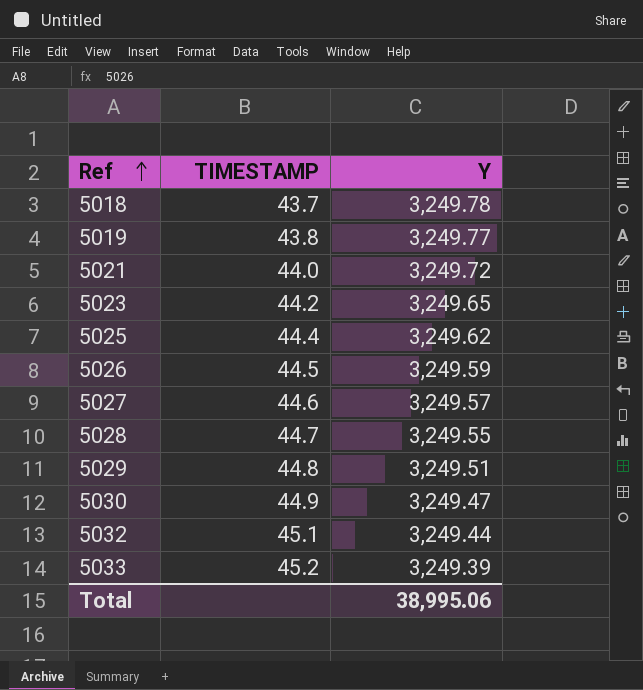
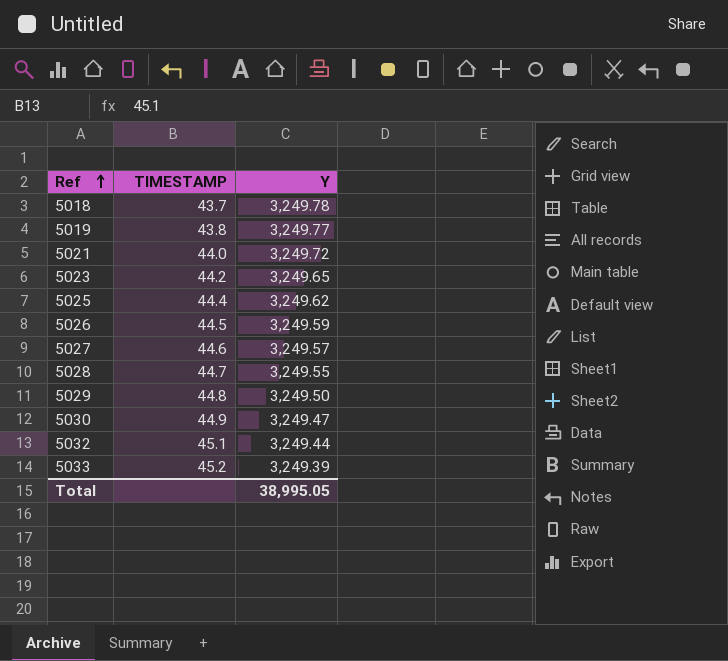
5029 | Y: 3,249.51 -> 3,249.50
Total | Y: 38,995.06 -> 38,995.05

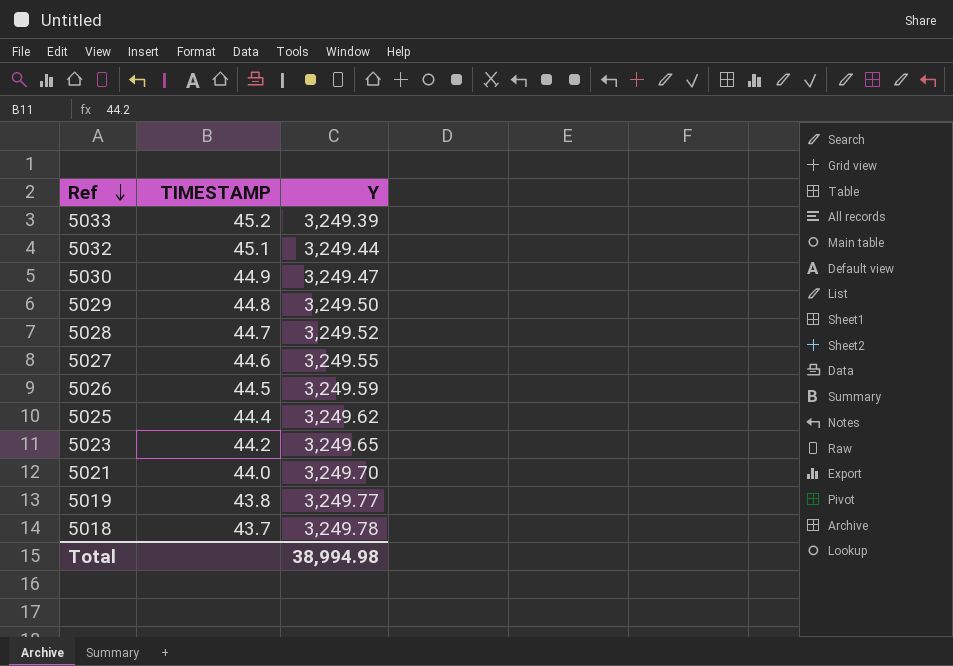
row order: Ref ascending -> Ref descending
5028 | Y: 3,249.55 -> 3,249.52
5027 | Y: 3,249.57 -> 3,249.55
5021 | Y: 3,249.72 -> 3,249.70
Total | Y: 38,995.05 -> 38,994.98

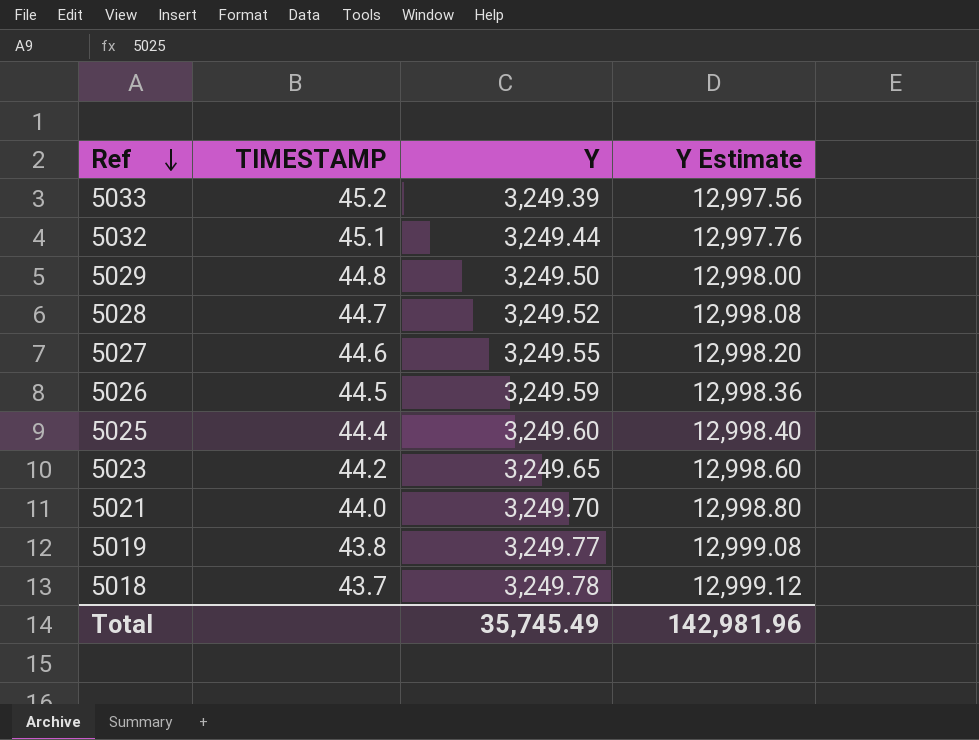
column Y Estimate | formula: none -> [Y] * 4
row 5030: 44.9 | 3,249.47 -> none
5025 | Y: 3,249.62 -> 3,249.60
Total | Y: 38,994.98 -> 35,745.49

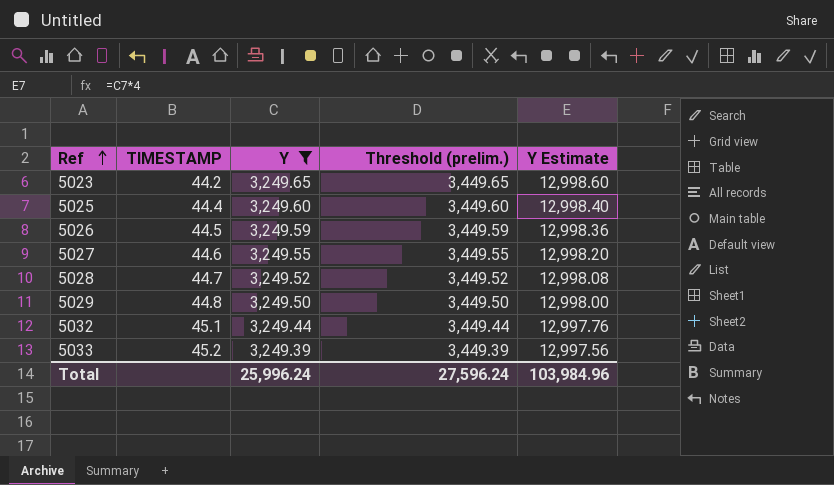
filter: none -> Y <= 3,249.65
row order: Ref descending -> Ref ascending
column Threshold (prelim.) | formula: none -> [Y] + 200
Total | Y: 35,745.49 -> 25,996.24
Total | Y Estimate: 142,981.96 -> 103,984.96

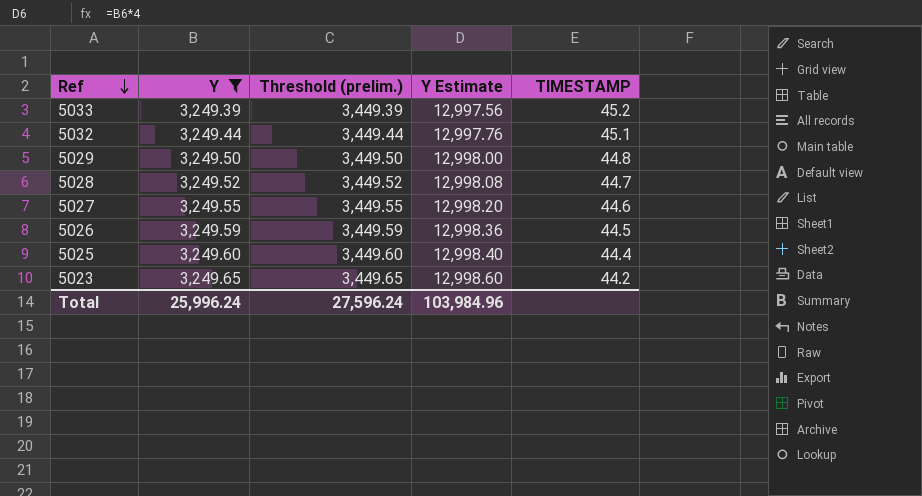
row order: Ref ascending -> Ref descending
column TIMESTAMP | position: 2 -> 5

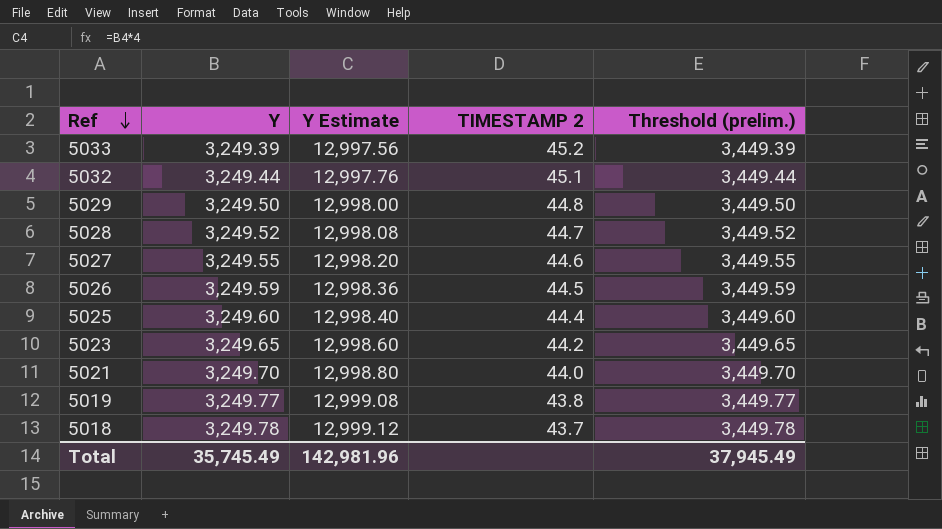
filter: Y <= 3,249.65 -> none
column name: TIMESTAMP -> TIMESTAMP 2
column Threshold (prelim.) | position: 3 -> 5
Total | Y: 25,996.24 -> 35,745.49
Total | Y Estimate: 103,984.96 -> 142,981.96
Total | Threshold (prelim.): 27,596.24 -> 37,945.49

